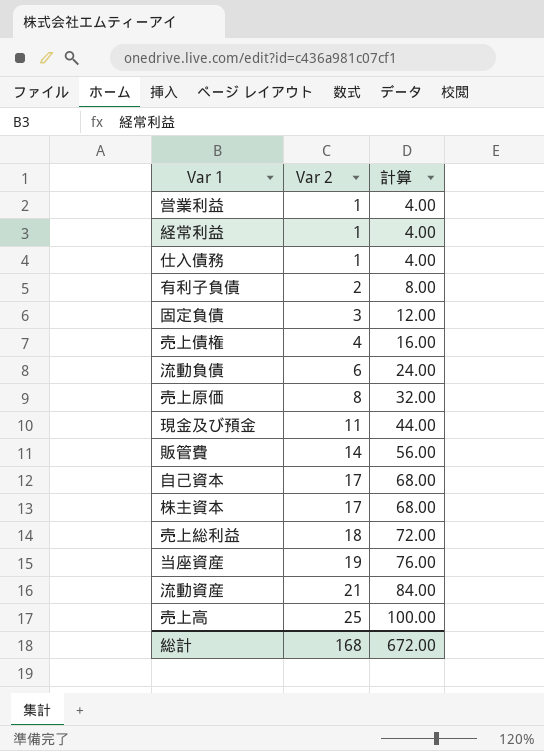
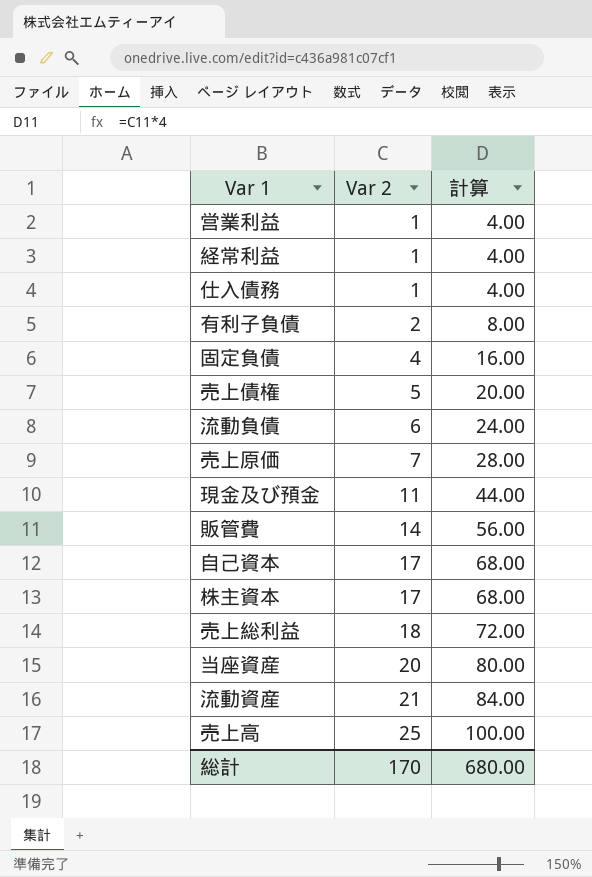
固定負債 | Var 2: 3 -> 4
固定負債 | 計算: 12.00 -> 16.00
売上債権 | Var 2: 4 -> 5
売上債権 | 計算: 16.00 -> 20.00
売上原価 | Var 2: 8 -> 7
売上原価 | 計算: 32.00 -> 28.00
当座資産 | Var 2: 19 -> 20
当座資産 | 計算: 76.00 -> 80.00
総計 | Var 2: 168 -> 170
総計 | 計算: 672.00 -> 680.00

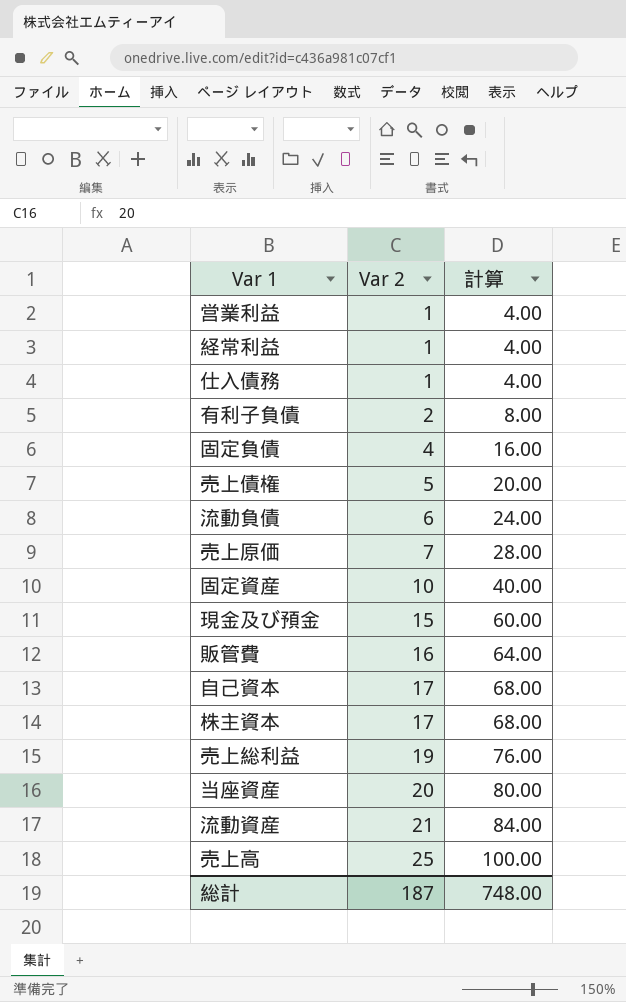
row 固定資産: none -> 10 | 40.00
現金及び預金 | Var 2: 11 -> 15
現金及び預金 | 計算: 44.00 -> 60.00
販管費 | Var 2: 14 -> 16
販管費 | 計算: 56.00 -> 64.00
売上総利益 | Var 2: 18 -> 19
売上総利益 | 計算: 72.00 -> 76.00
総計 | Var 2: 170 -> 187
総計 | 計算: 680.00 -> 748.00

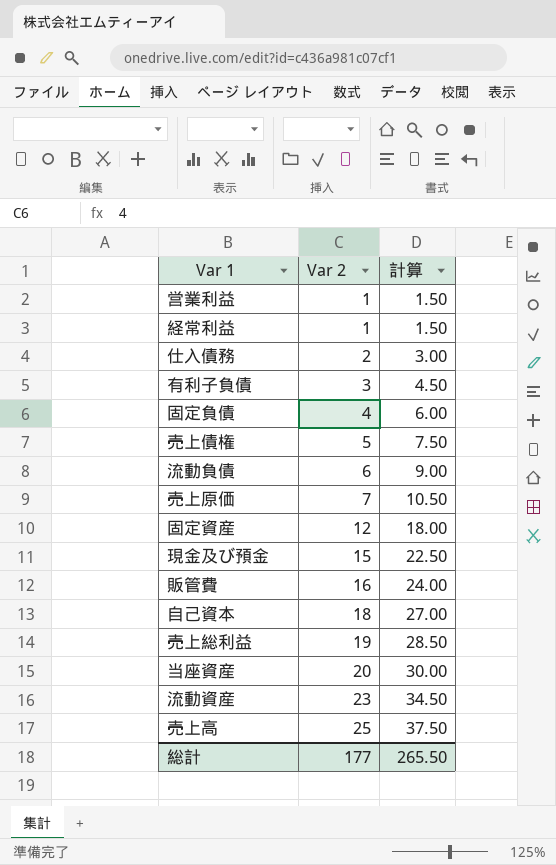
column 計算 | formula: [Var 2] * 4 -> [Var 2] * 1.5
row 株主資本: 17 | 68.00 -> none
仕入債務 | Var 2: 1 -> 2
有利子負債 | Var 2: 2 -> 3
固定資産 | Var 2: 10 -> 12
自己資本 | Var 2: 17 -> 18
流動資産 | Var 2: 21 -> 23
総計 | Var 2: 187 -> 177
総計 | 計算: 748.00 -> 265.50

